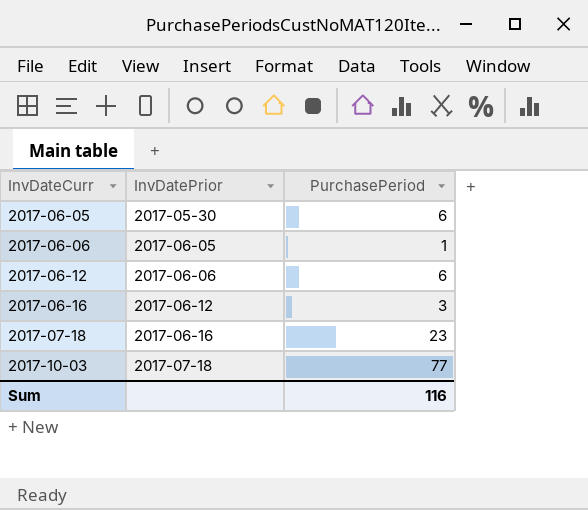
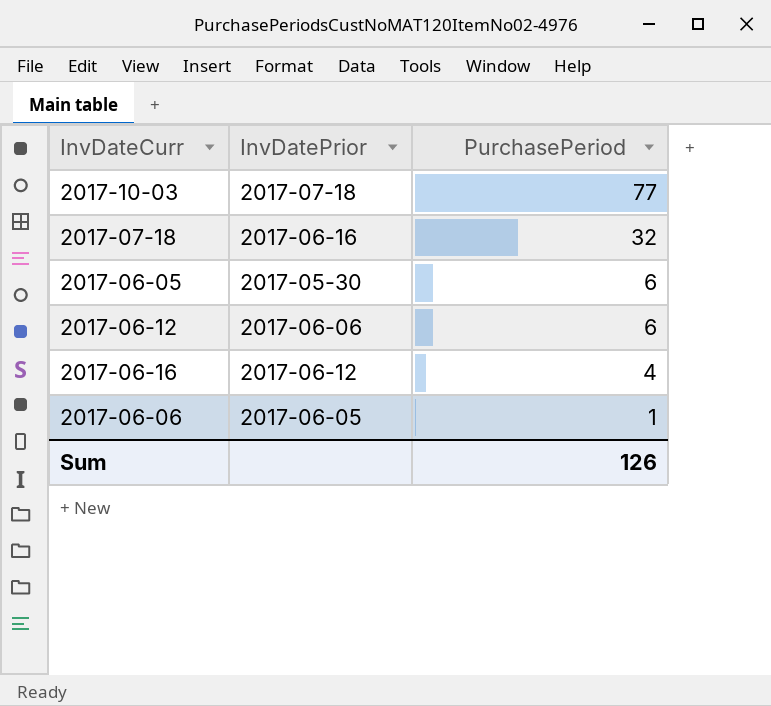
row order: InvDateCurr ascending -> PurchasePeriod descending
2017-07-18 | PurchasePeriod: 23 -> 32
2017-06-16 | PurchasePeriod: 3 -> 4
Sum | PurchasePeriod: 116 -> 126

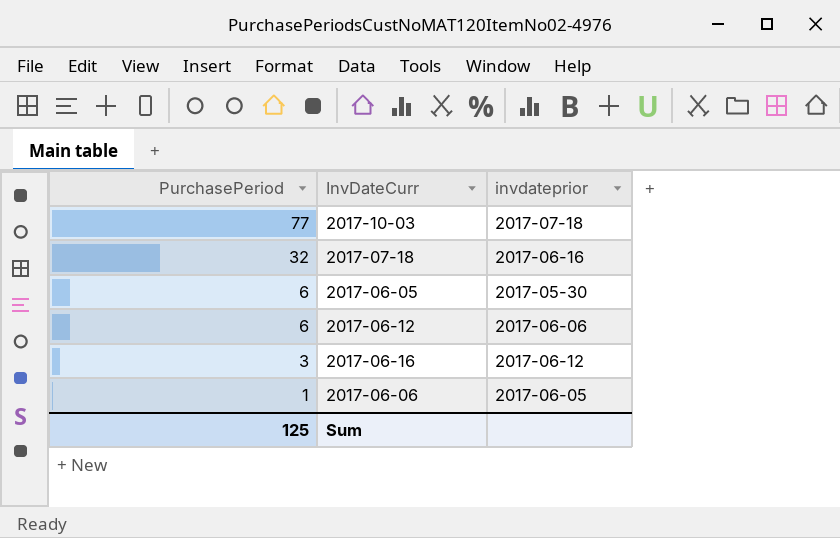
column PurchasePeriod | position: 3 -> 1
column name: InvDatePrior -> invdateprior
2017-06-16 | PurchasePeriod: 4 -> 3
Sum | PurchasePeriod: 126 -> 125

